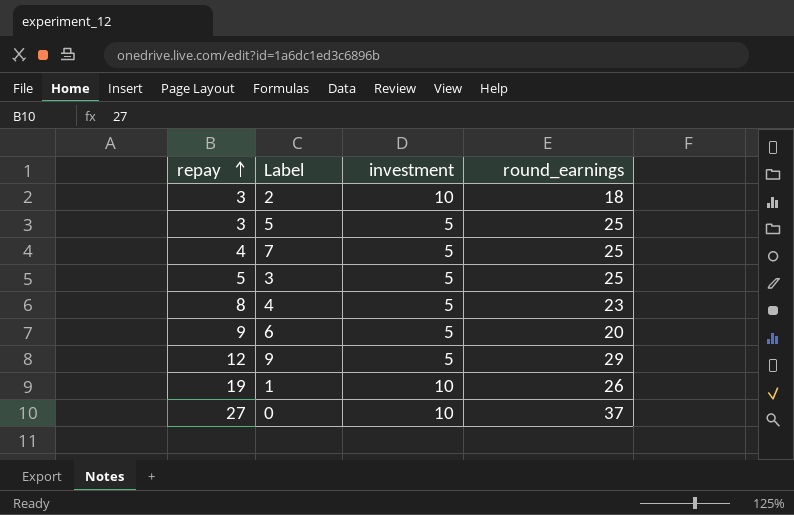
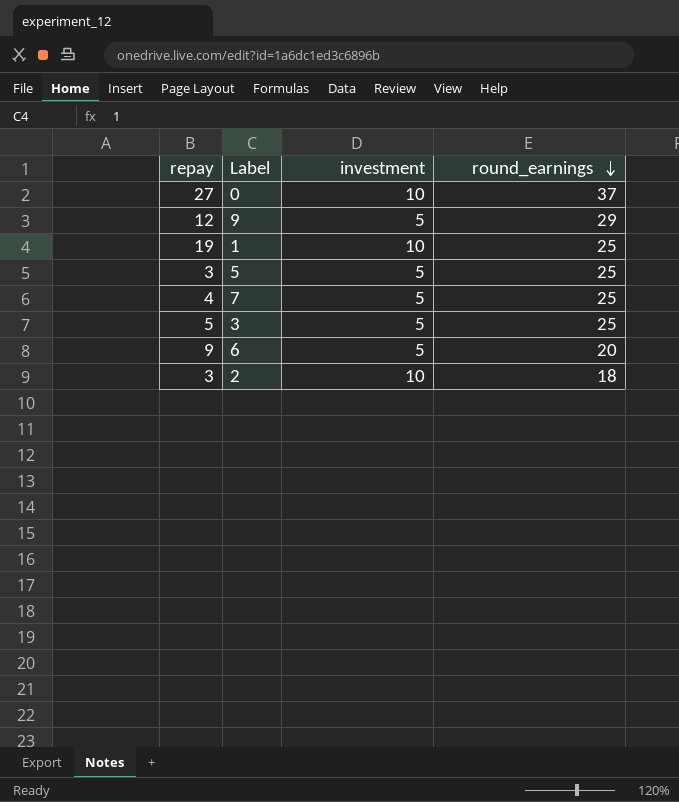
row order: repay ascending -> round_earnings descending
row 4: 8 | 5 | 23 -> none
1 | round_earnings: 26 -> 25

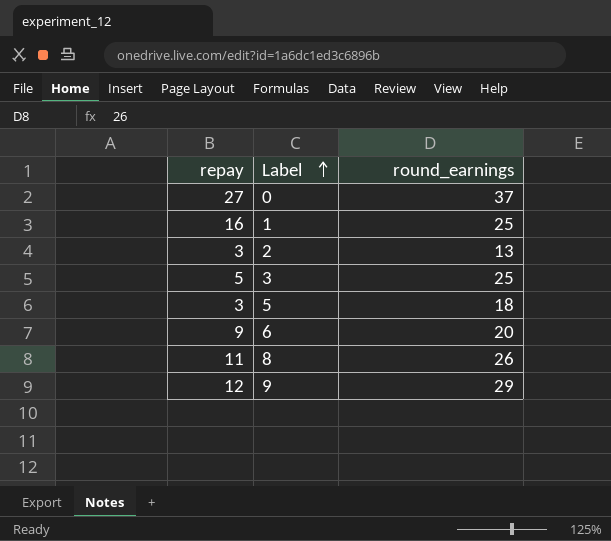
row order: round_earnings descending -> Label ascending
column investment | position: 3 -> none
row 7: 4 | 5 | 25 -> none
1 | repay: 19 -> 16
2 | round_earnings: 18 -> 13
5 | round_earnings: 25 -> 18
row 8: none -> 11 | 26

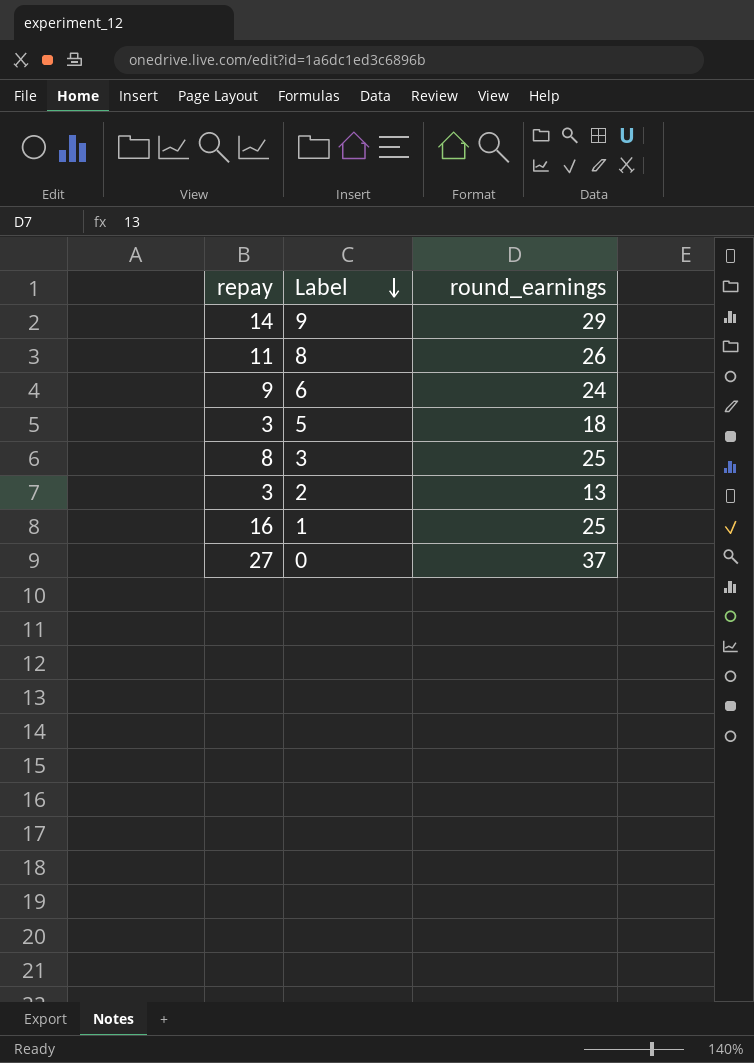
row order: Label ascending -> Label descending
9 | repay: 12 -> 14
6 | round_earnings: 20 -> 24
3 | repay: 5 -> 8

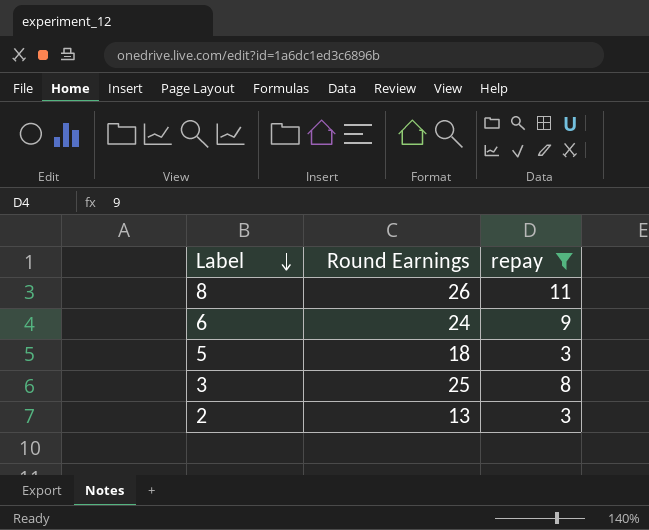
filter: none -> repay <= 11
column name: round_earnings -> Round Earnings
column repay | position: 1 -> 3

